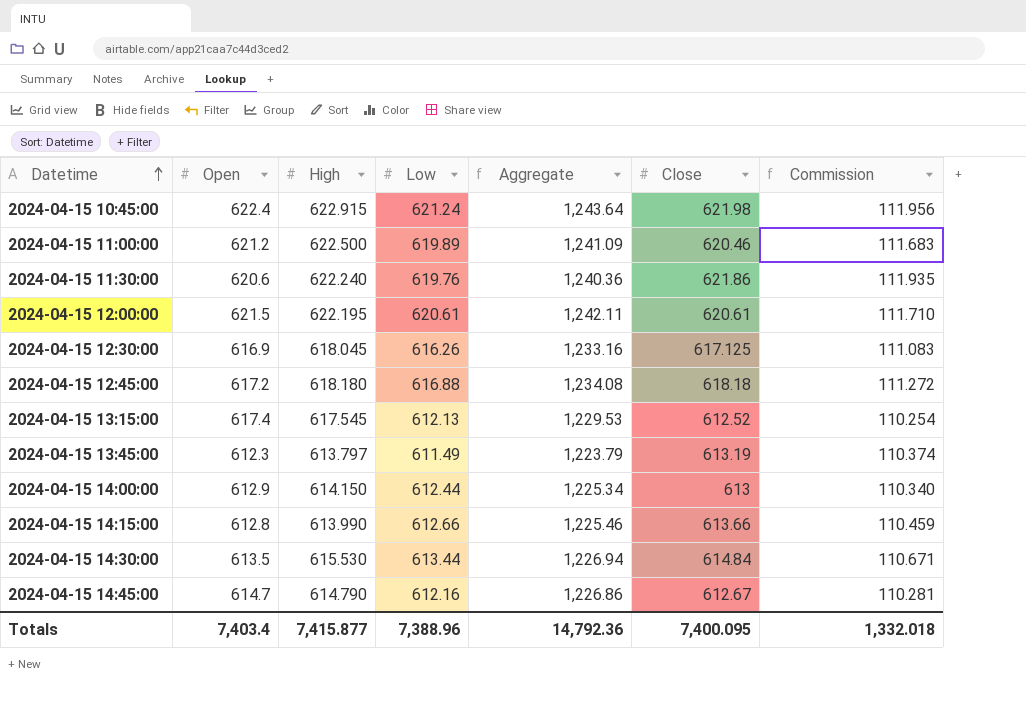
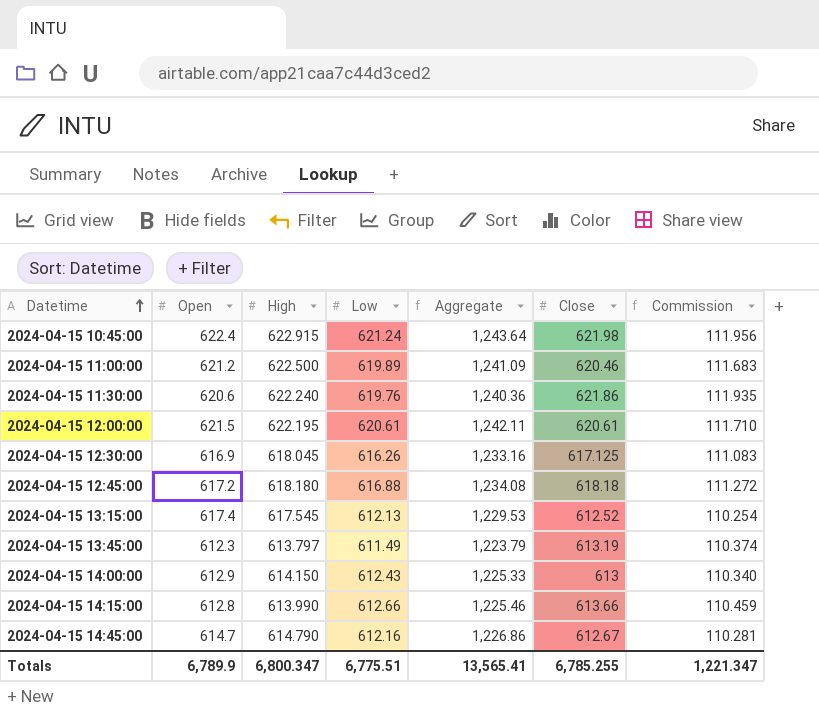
row 2024-04-15 14:30:00: 613.5 | 615.530 | 613.44 | 1,226.94 | 614.84 | 110.671 -> none
2024-04-15 14:00:00 | Low: 612.44 -> 612.43
2024-04-15 14:00:00 | Aggregate: 1,225.34 -> 1,225.33
Totals | Open: 7,403.4 -> 6,789.9
Totals | High: 7,415.877 -> 6,800.347
Totals | Low: 7,388.96 -> 6,775.51
Totals | Aggregate: 14,792.36 -> 13,565.41
Totals | Close: 7,400.095 -> 6,785.255
Totals | Commission: 1,332.018 -> 1,221.347

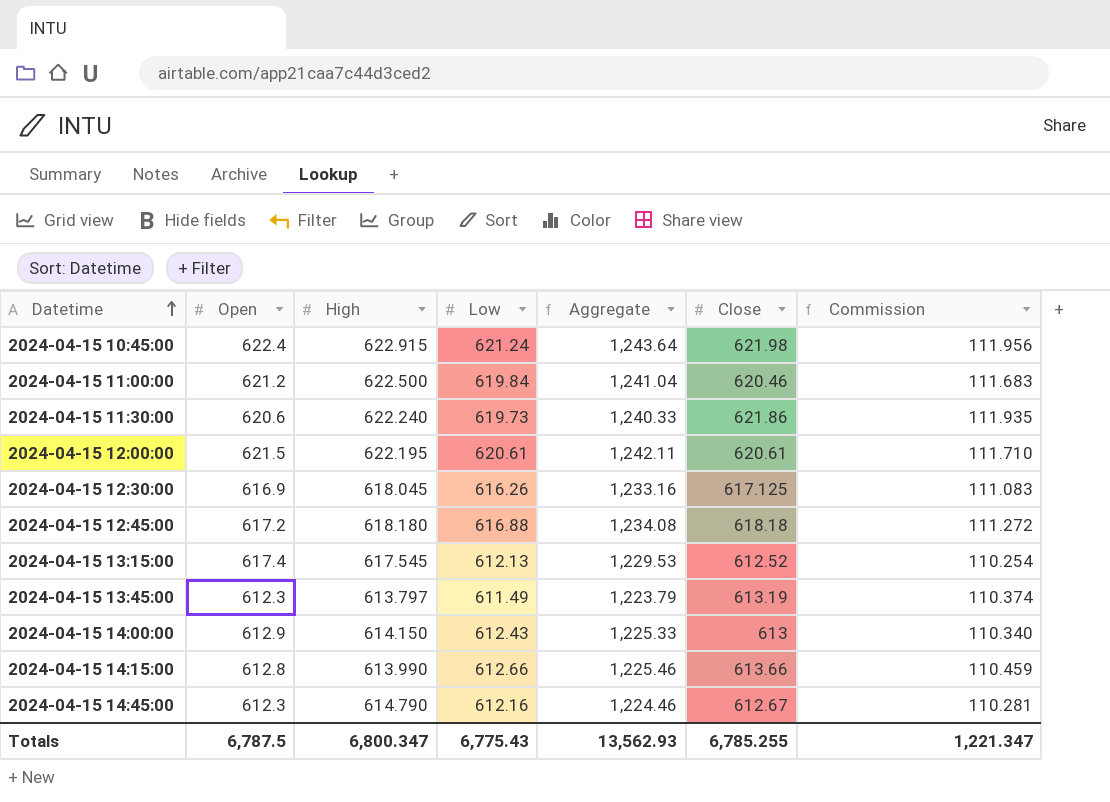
2024-04-15 11:00:00 | Low: 619.89 -> 619.84
2024-04-15 11:00:00 | Aggregate: 1,241.09 -> 1,241.04
2024-04-15 11:30:00 | Low: 619.76 -> 619.73
2024-04-15 11:30:00 | Aggregate: 1,240.36 -> 1,240.33
2024-04-15 14:45:00 | Open: 614.7 -> 612.3
2024-04-15 14:45:00 | Aggregate: 1,226.86 -> 1,224.46
Totals | Open: 6,789.9 -> 6,787.5
Totals | Low: 6,775.51 -> 6,775.43
Totals | Aggregate: 13,565.41 -> 13,562.93

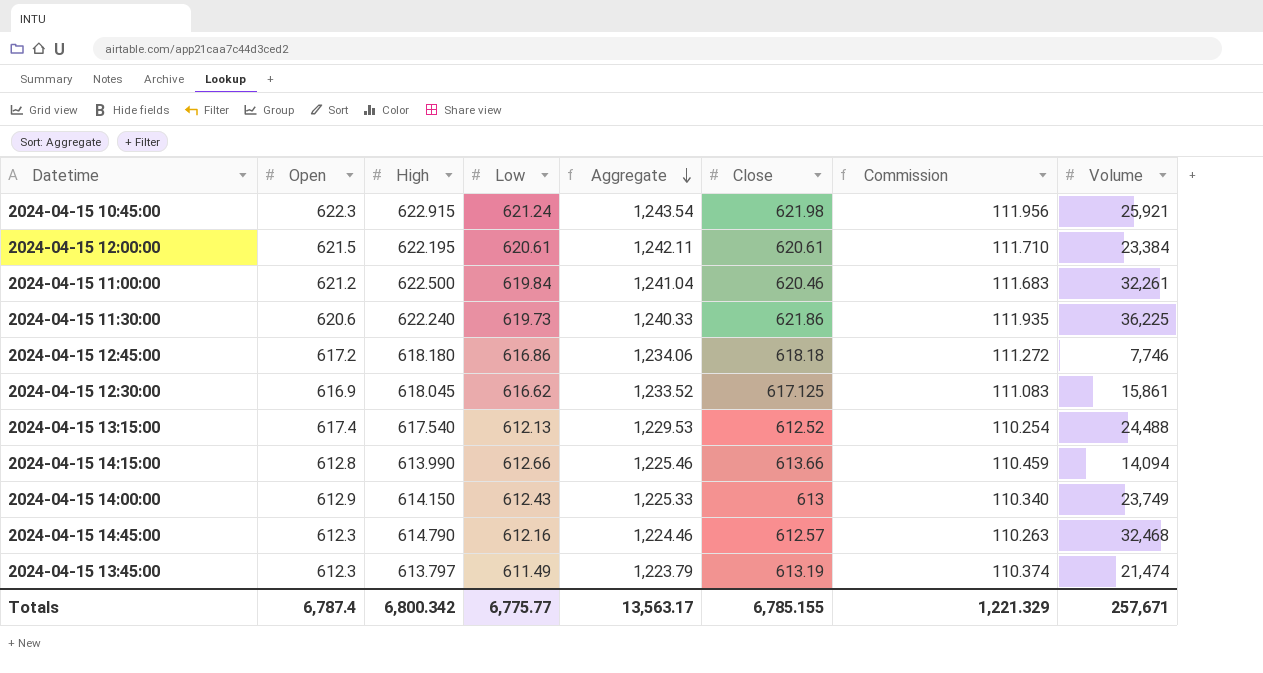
row order: Datetime ascending -> Aggregate descending
column Volume | position: none -> 8
2024-04-15 10:45:00 | Open: 622.4 -> 622.3
2024-04-15 10:45:00 | Aggregate: 1,243.64 -> 1,243.54
2024-04-15 12:45:00 | Low: 616.88 -> 616.86
2024-04-15 12:45:00 | Aggregate: 1,234.08 -> 1,234.06
2024-04-15 12:30:00 | Low: 616.26 -> 616.62
2024-04-15 12:30:00 | Aggregate: 1,233.16 -> 1,233.52
2024-04-15 13:15:00 | High: 617.545 -> 617.540
2024-04-15 14:45:00 | Close: 612.67 -> 612.57
2024-04-15 14:45:00 | Commission: 110.281 -> 110.263
Totals | Open: 6,787.5 -> 6,787.4
Totals | High: 6,800.347 -> 6,800.342
Totals | Low: 6,775.43 -> 6,775.77
Totals | Aggregate: 13,562.93 -> 13,563.17
Totals | Close: 6,785.255 -> 6,785.155
Totals | Commission: 1,221.347 -> 1,221.329

